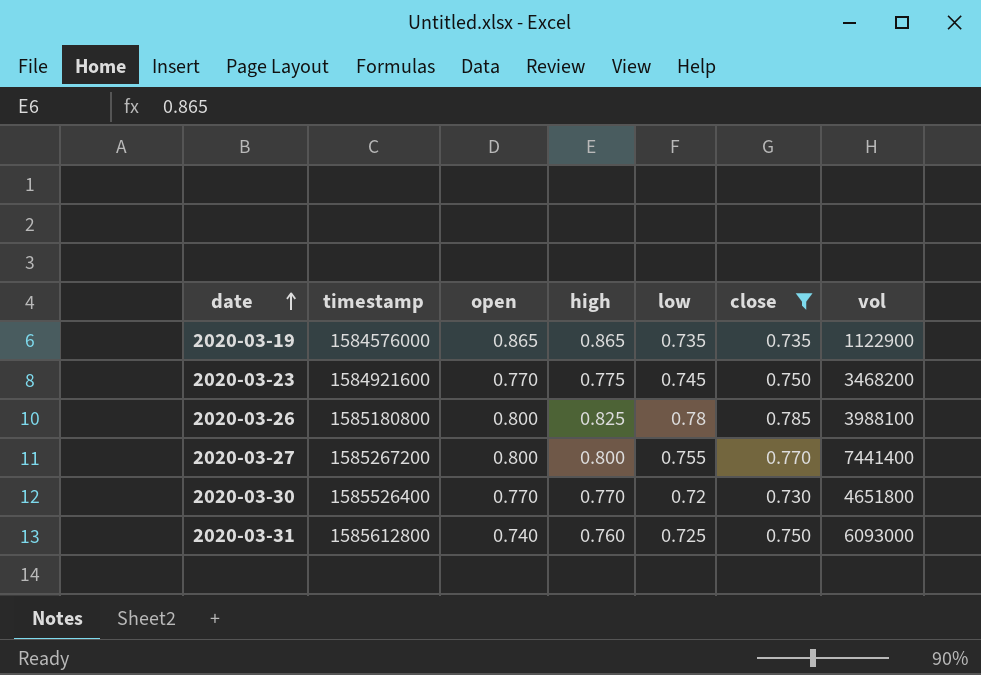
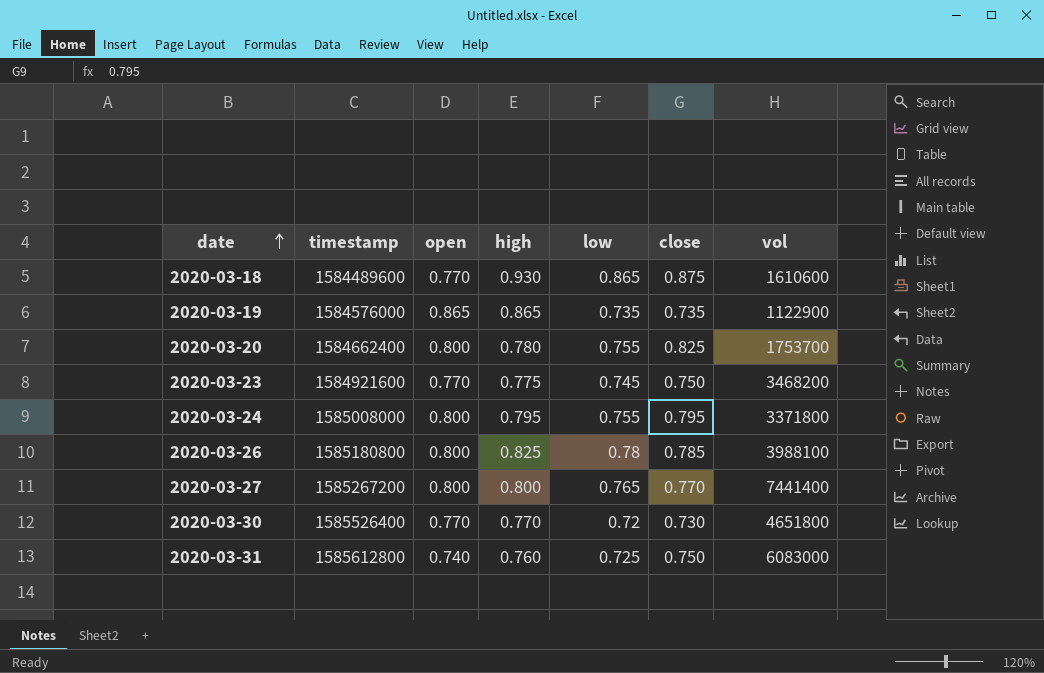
filter: close <= 0.785 -> none
2020-03-27 | low: 0.755 -> 0.765
2020-03-31 | vol: 6093000 -> 6083000

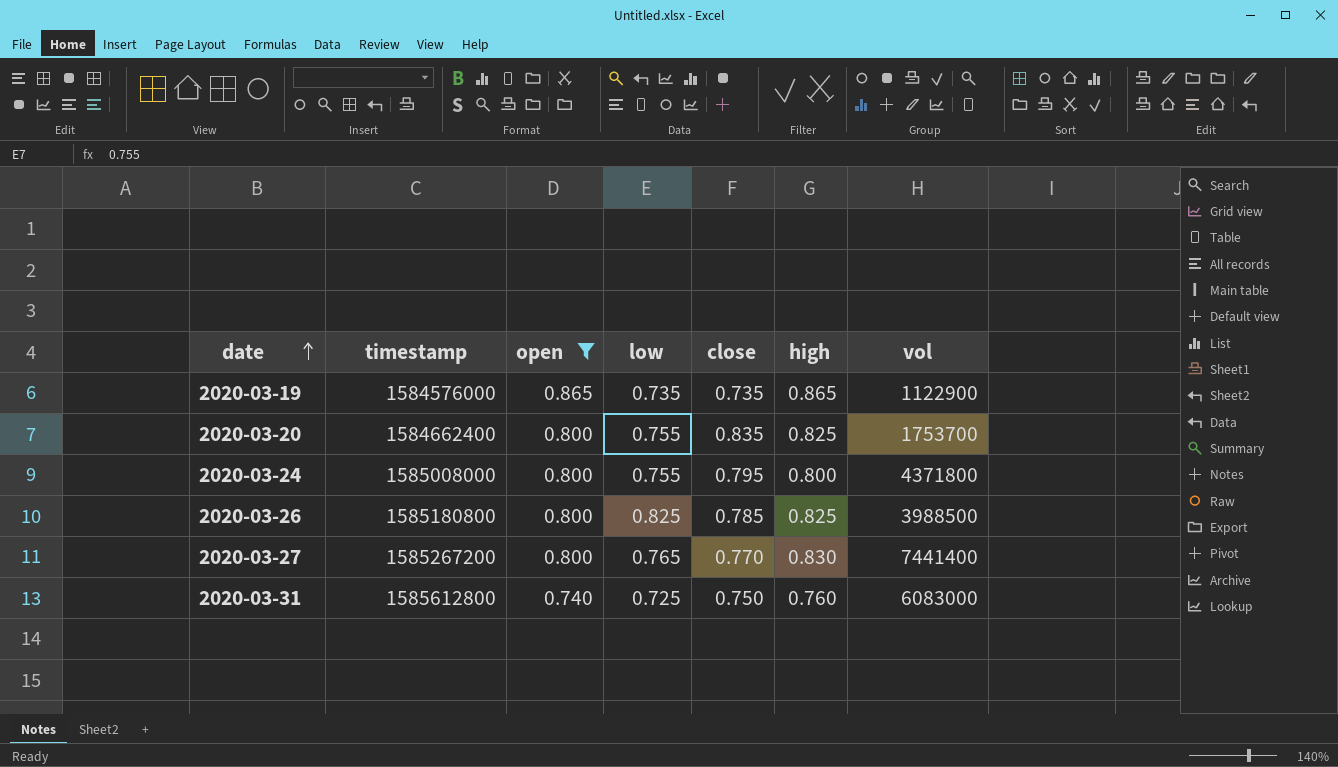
filter: none -> open != 0.770
column high | position: 4 -> 6
2020-03-20 | close: 0.825 -> 0.835
2020-03-20 | high: 0.780 -> 0.825
2020-03-24 | high: 0.795 -> 0.800
2020-03-24 | vol: 3371800 -> 4371800
2020-03-26 | low: 0.78 -> 0.825
2020-03-26 | vol: 3988100 -> 3988500
2020-03-27 | high: 0.800 -> 0.830

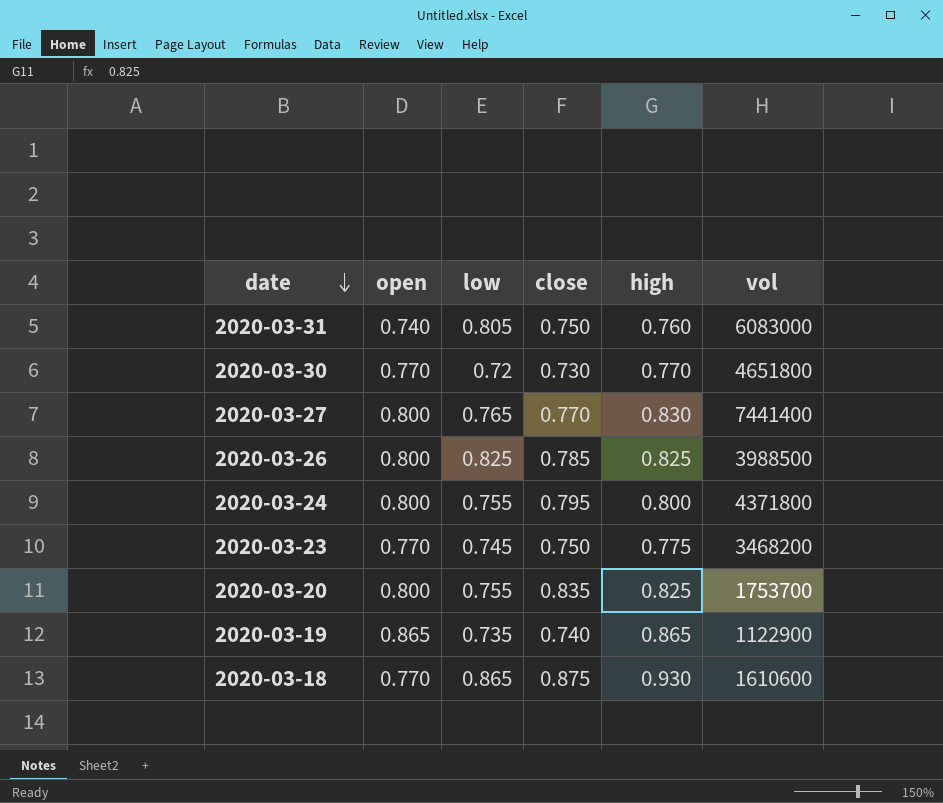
filter: open != 0.770 -> none
row order: date ascending -> date descending
column timestamp | position: 2 -> none
2020-03-31 | low: 0.725 -> 0.805
2020-03-19 | close: 0.735 -> 0.740

